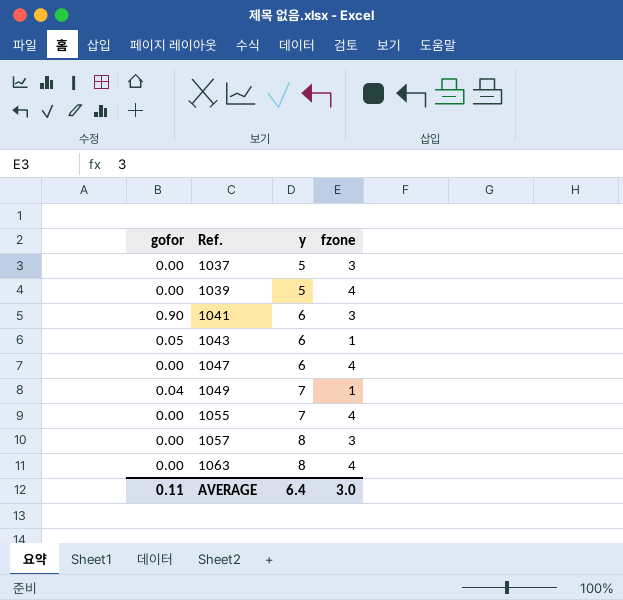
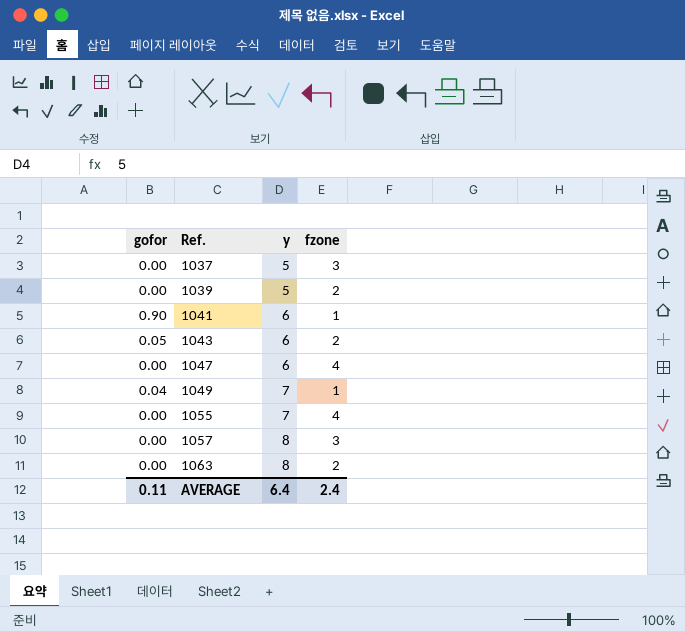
1039 | fzone: 4 -> 2
1041 | fzone: 3 -> 1
1043 | fzone: 1 -> 2
1063 | fzone: 4 -> 2
AVERAGE | fzone: 3.0 -> 2.4

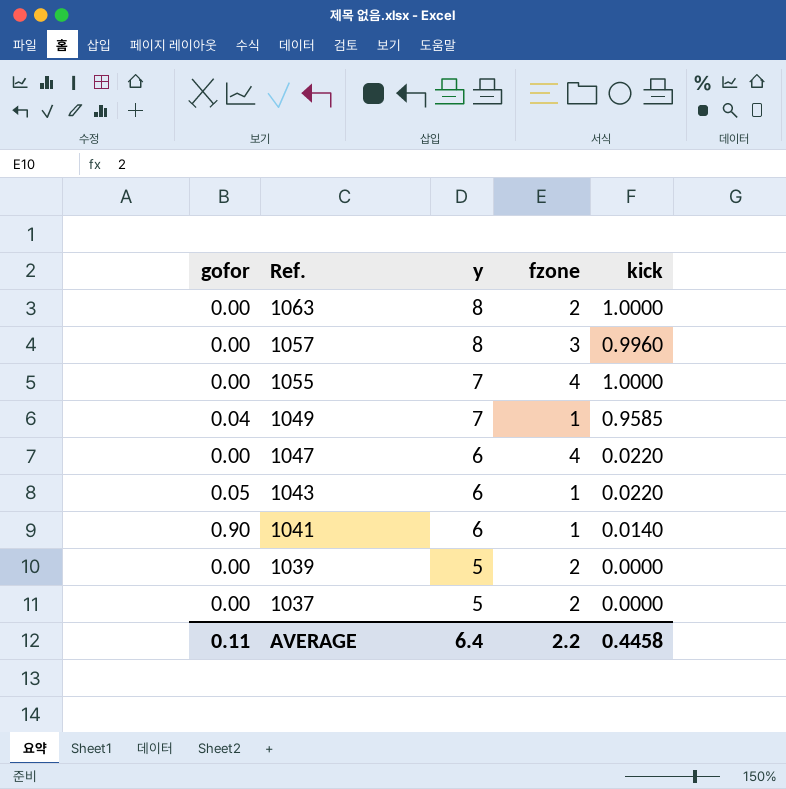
row order: Ref. ascending -> Ref. descending
column kick | position: none -> 5
1043 | fzone: 2 -> 1
1037 | fzone: 3 -> 2
AVERAGE | fzone: 2.4 -> 2.2

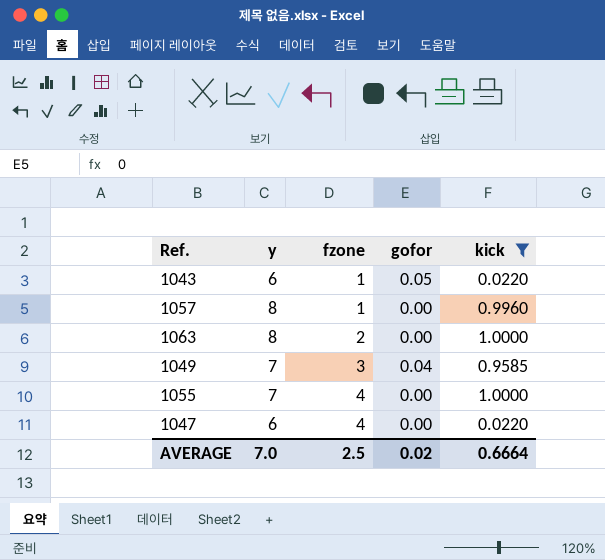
filter: none -> kick >= 0.0220
row order: Ref. descending -> fzone ascending
column gofor | position: 1 -> 4
1057 | fzone: 3 -> 1
1049 | fzone: 1 -> 3
AVERAGE | y: 6.4 -> 7.0
AVERAGE | fzone: 2.2 -> 2.5
AVERAGE | gofor: 0.11 -> 0.02
AVERAGE | kick: 0.4458 -> 0.6664

